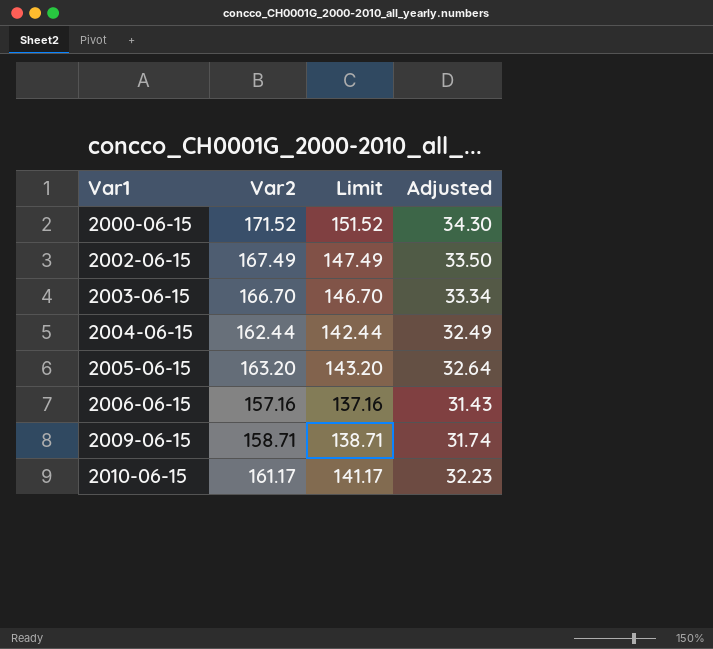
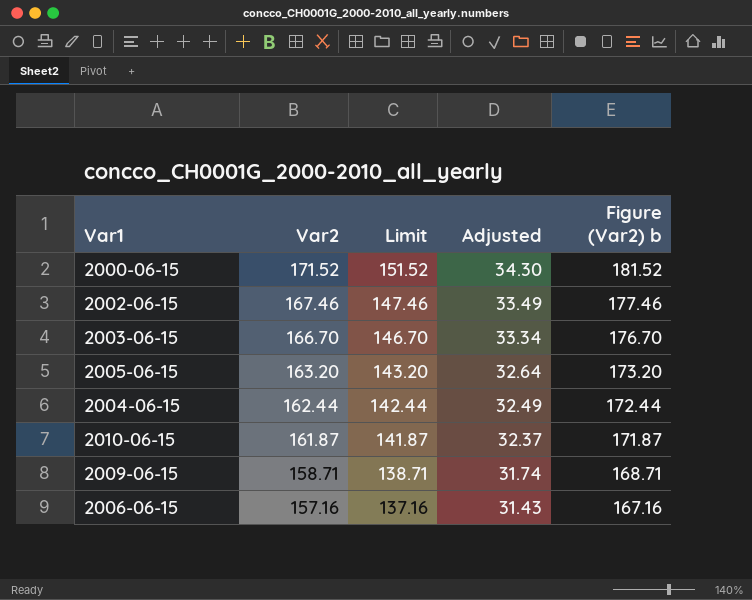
row order: Var1 ascending -> Var2 descending
column Figure (Var2) b | formula: none -> [Var2] + 10
2002-06-15 | Var2: 167.49 -> 167.46
2002-06-15 | Limit: 147.49 -> 147.46
2002-06-15 | Adjusted: 33.50 -> 33.49
2010-06-15 | Var2: 161.17 -> 161.87
2010-06-15 | Limit: 141.17 -> 141.87
2010-06-15 | Adjusted: 32.23 -> 32.37

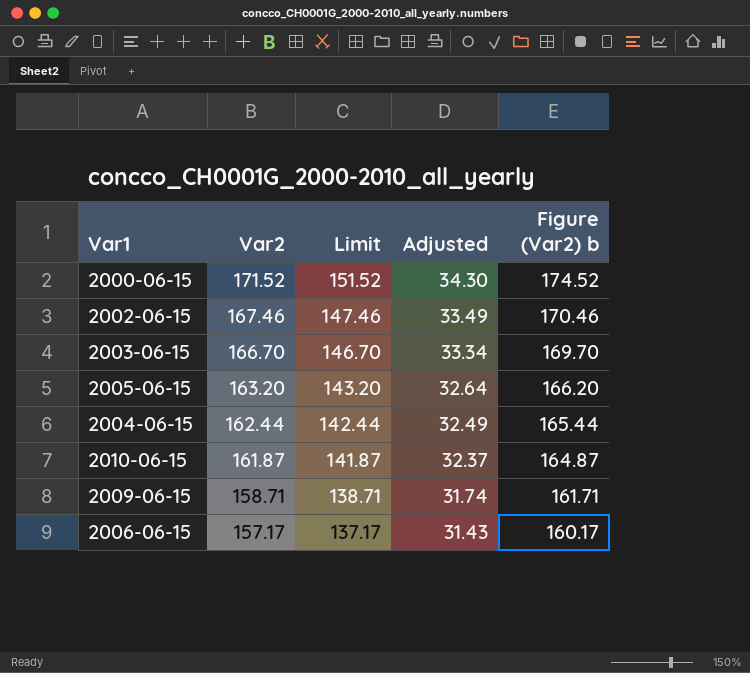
column Figure (Var2) b | formula: [Var2] + 10 -> [Var2] + 3
2006-06-15 | Var2: 157.16 -> 157.17
2006-06-15 | Limit: 137.16 -> 137.17

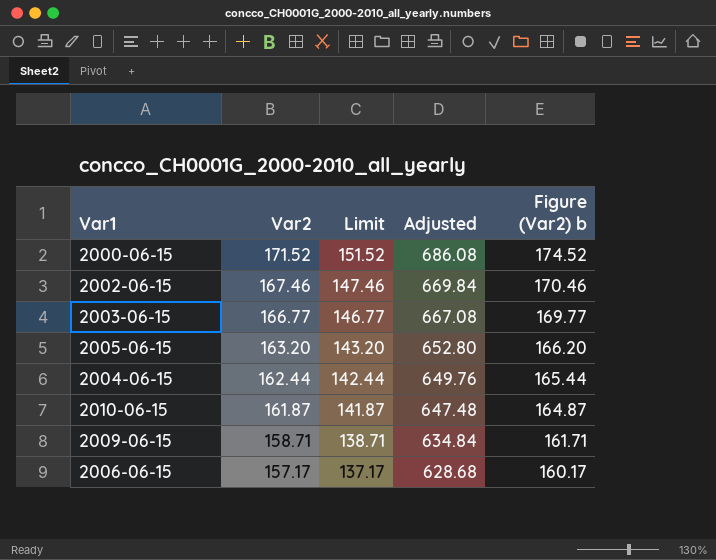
column Adjusted | formula: [Var2] * 0.2 -> [Var2] * 4
2003-06-15 | Var2: 166.70 -> 166.77
2003-06-15 | Limit: 146.70 -> 146.77
2003-06-15 | Figure (Var2) b: 169.70 -> 169.77

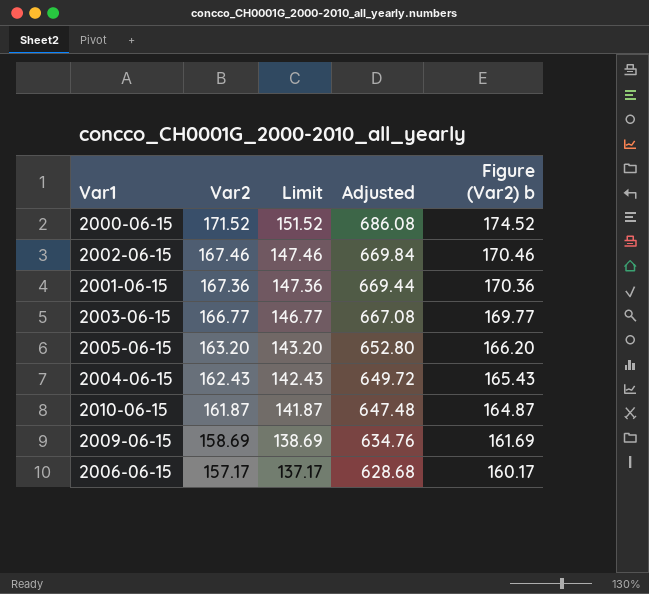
row 2001-06-15: none -> 167.36 | 147.36 | 669.44 | 170.36
2004-06-15 | Var2: 162.44 -> 162.43
2004-06-15 | Limit: 142.44 -> 142.43
2004-06-15 | Adjusted: 649.76 -> 649.72
2004-06-15 | Figure (Var2) b: 165.44 -> 165.43
2009-06-15 | Var2: 158.71 -> 158.69
2009-06-15 | Limit: 138.71 -> 138.69
2009-06-15 | Adjusted: 634.84 -> 634.76
2009-06-15 | Figure (Var2) b: 161.71 -> 161.69

